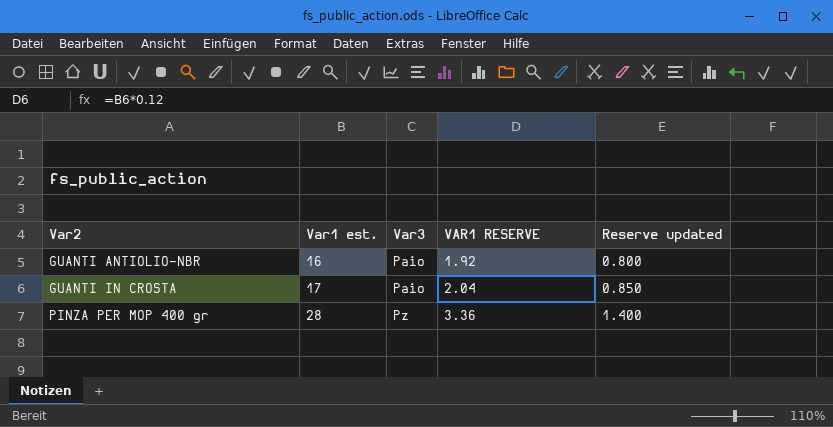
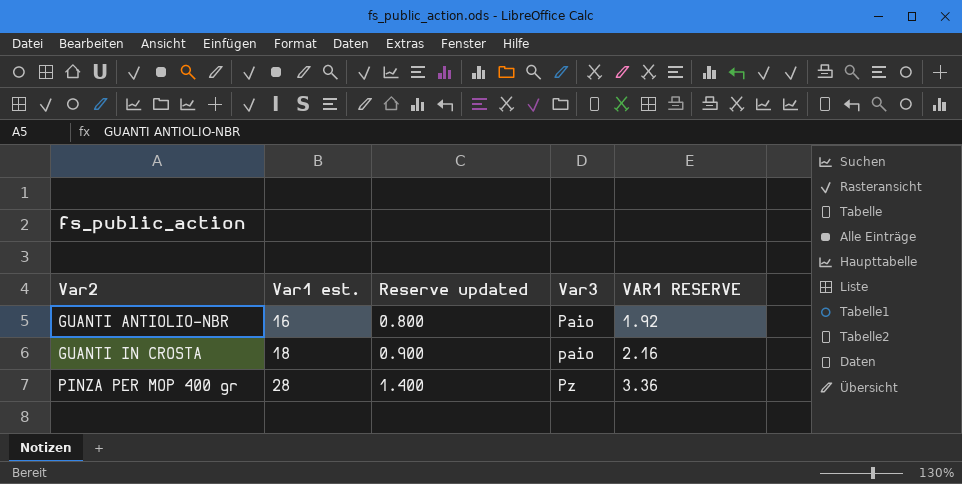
column Reserve updated | position: 5 -> 3
GUANTI IN CROSTA | Var1 est.: 17 -> 18
GUANTI IN CROSTA | Reserve updated: 0.850 -> 0.900
GUANTI IN CROSTA | Var3: Paio -> paio
GUANTI IN CROSTA | VAR1 RESERVE: 2.04 -> 2.16

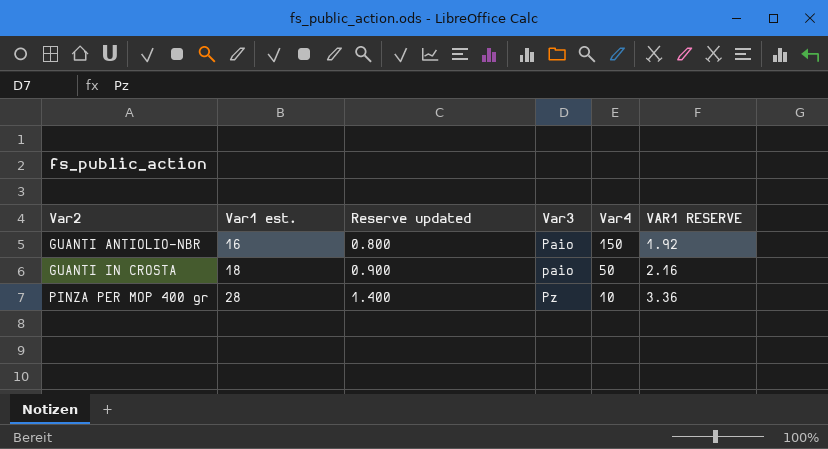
column Var4 | position: none -> 5

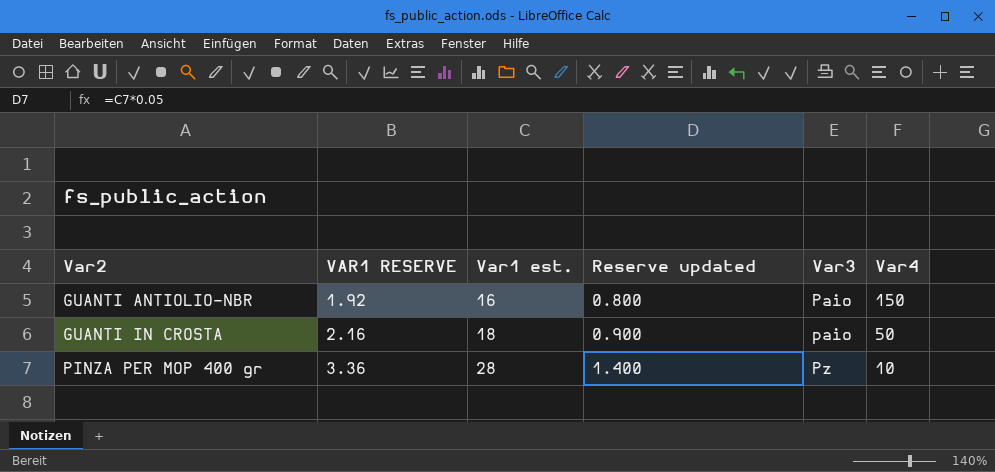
column VAR1 RESERVE | position: 6 -> 2

